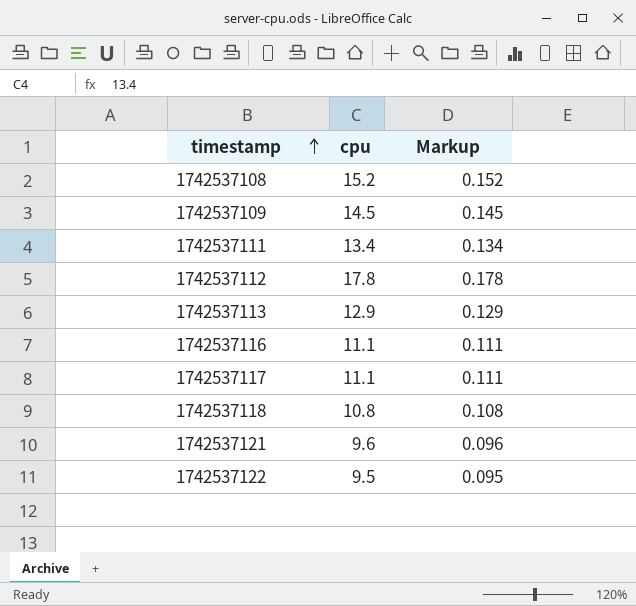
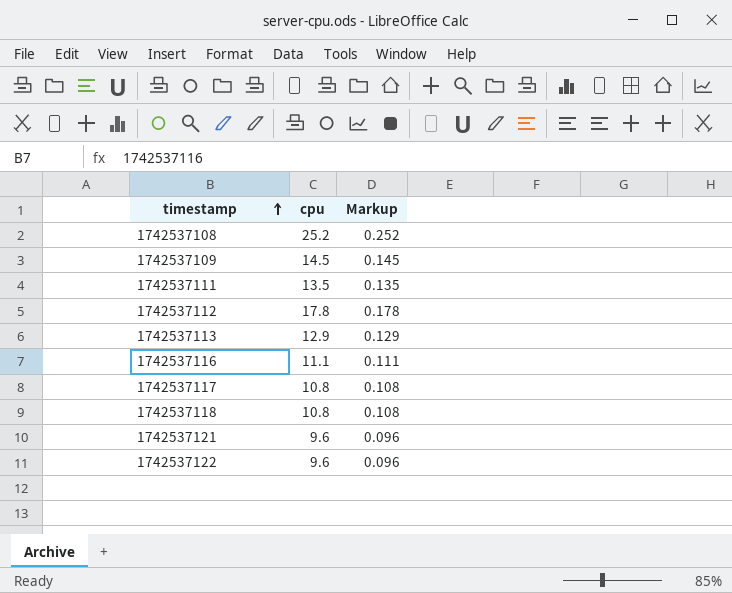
1742537108 | cpu: 15.2 -> 25.2
1742537108 | Markup: 0.152 -> 0.252
1742537111 | cpu: 13.4 -> 13.5
1742537111 | Markup: 0.134 -> 0.135
1742537117 | cpu: 11.1 -> 10.8
1742537117 | Markup: 0.111 -> 0.108
1742537122 | cpu: 9.5 -> 9.6
1742537122 | Markup: 0.095 -> 0.096

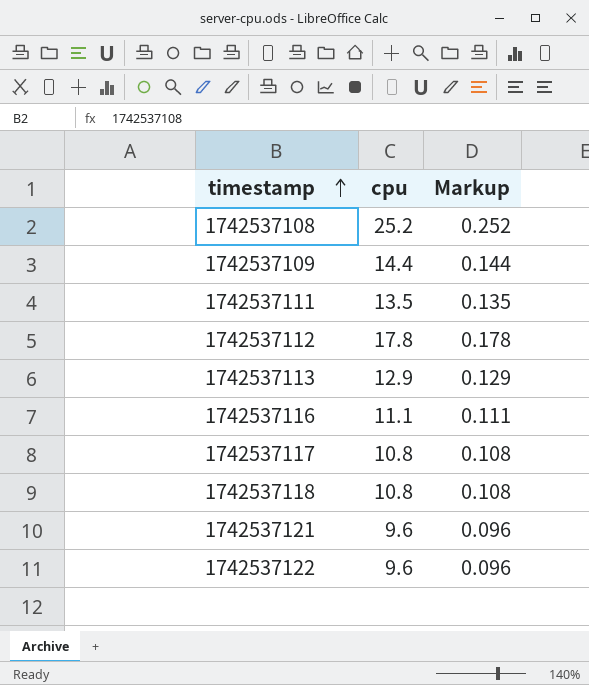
1742537109 | cpu: 14.5 -> 14.4
1742537109 | Markup: 0.145 -> 0.144

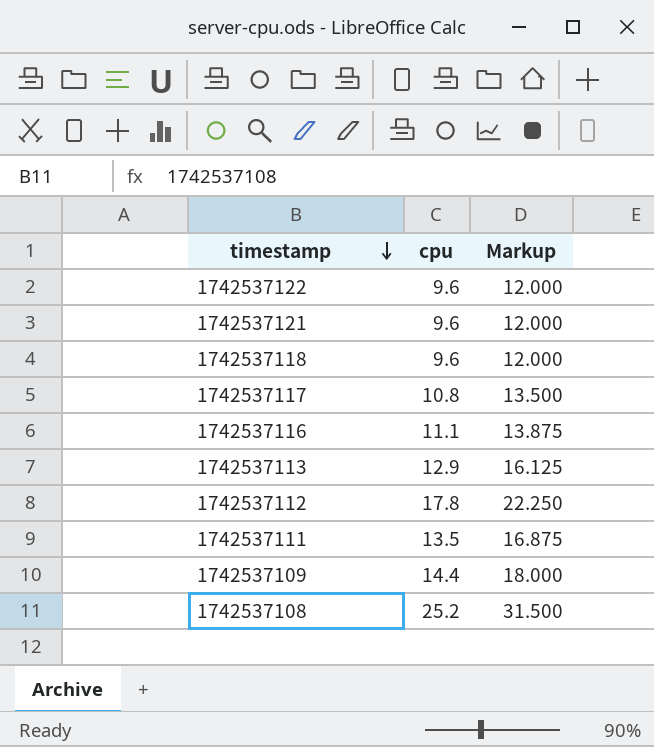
row order: timestamp ascending -> timestamp descending
column Markup | formula: [cpu] * 0.01 -> [cpu] * 1.25
1742537118 | cpu: 10.8 -> 9.6

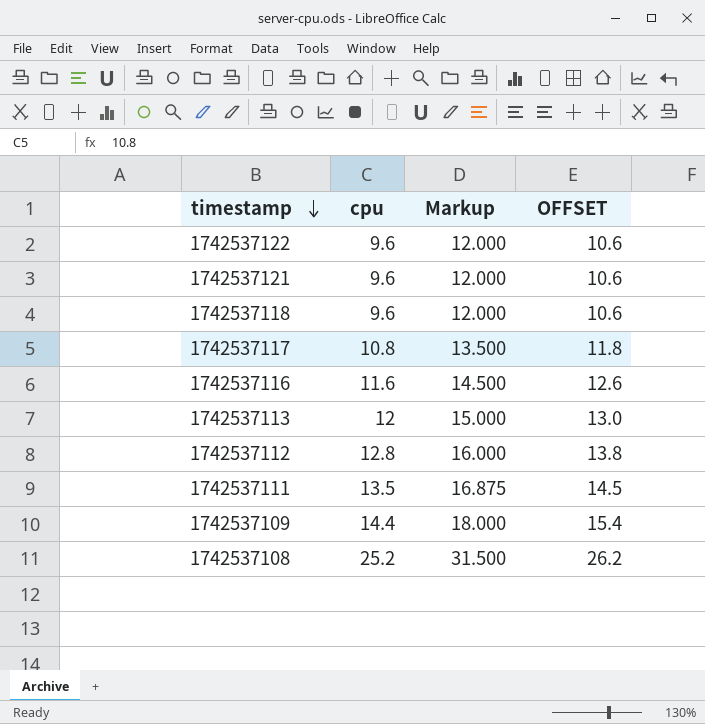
column OFFSET | formula: none -> [cpu] + 1
1742537116 | cpu: 11.1 -> 11.6
1742537116 | Markup: 13.875 -> 14.500
1742537113 | cpu: 12.9 -> 12
1742537113 | Markup: 16.125 -> 15.000
1742537112 | cpu: 17.8 -> 12.8
1742537112 | Markup: 22.250 -> 16.000

